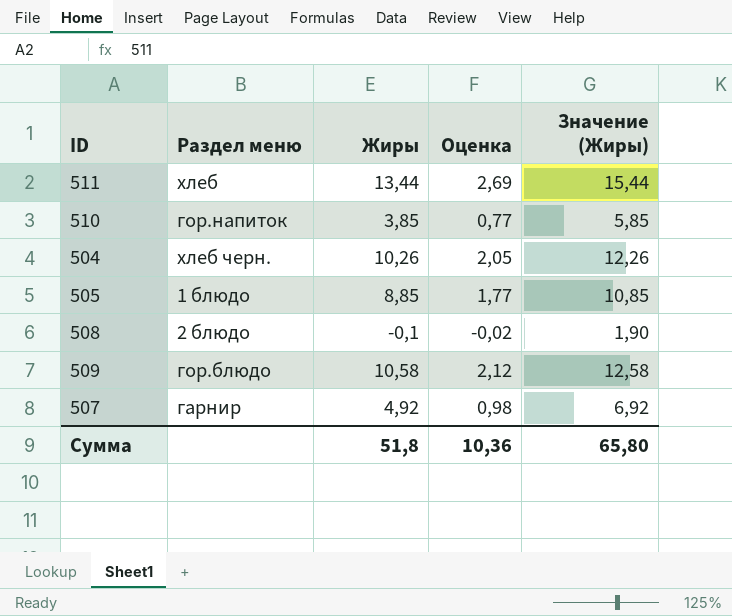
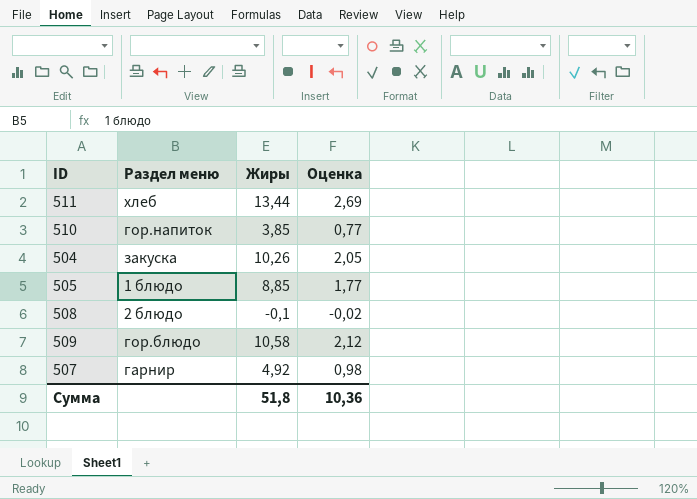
column Значение (Жиры) | formula: [Жиры] + 2 -> none
504 | Раздел меню: хлеб черн. -> закуска

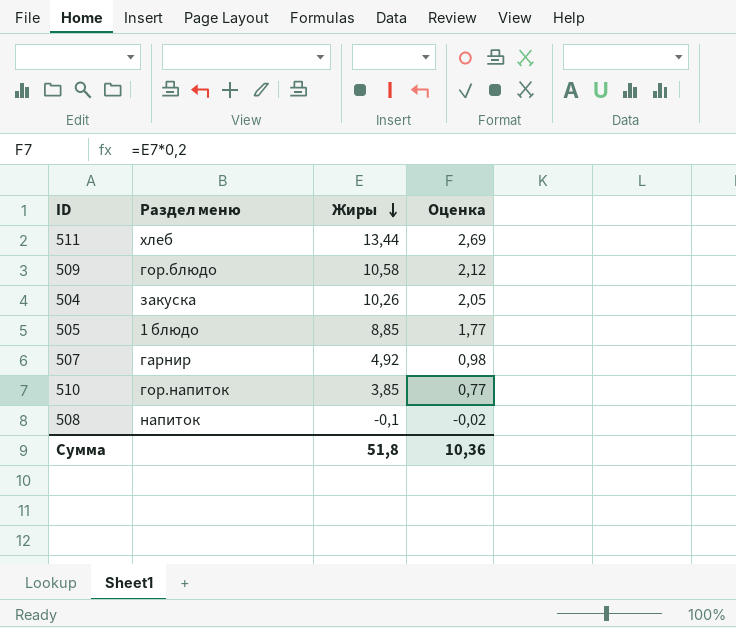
row order: none -> Жиры descending
508 | Раздел меню: 2 блюдо -> напиток

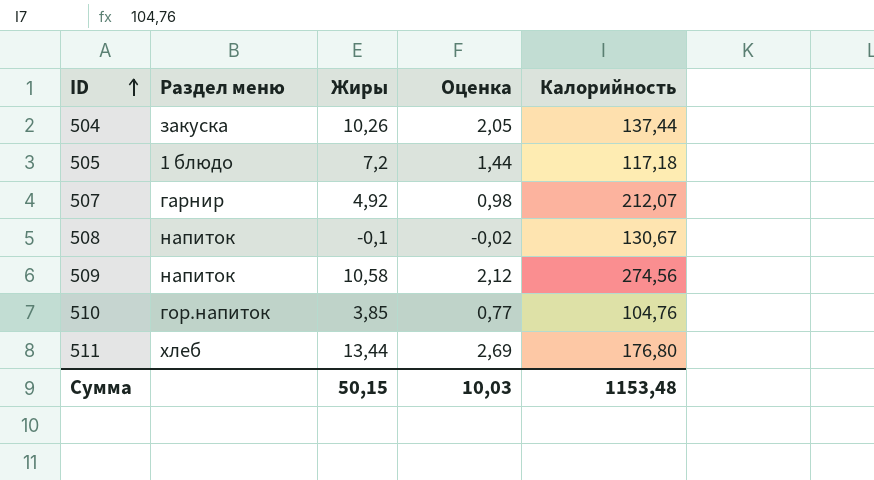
row order: Жиры descending -> ID ascending
column Калорийность | position: none -> 5
505 | Жиры: 8,85 -> 7,2
505 | Оценка: 1,77 -> 1,44
509 | Раздел меню: гор.блюдо -> напиток
Сумма | Жиры: 51,8 -> 50,15
Сумма | Оценка: 10,36 -> 10,03

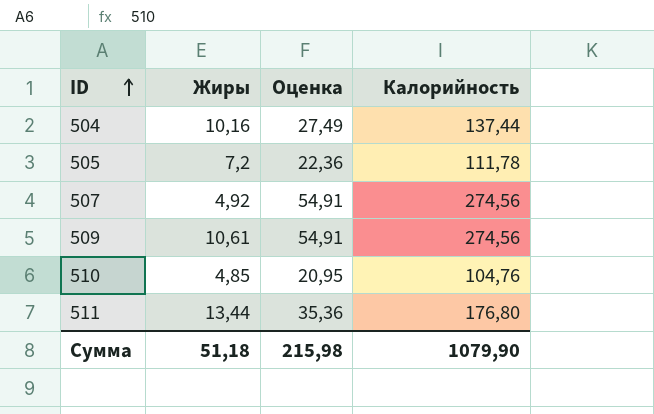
column Раздел меню | position: 2 -> none
column Оценка | formula: [Жиры] * 0,2 -> [Калорийность] * 0,2
row 508: напиток | -0,1 | -0,02 | 130,67 -> none
504 | Жиры: 10,26 -> 10,16
505 | Калорийность: 117,18 -> 111,78
507 | Калорийность: 212,07 -> 274,56
509 | Жиры: 10,58 -> 10,61
510 | Жиры: 3,85 -> 4,85
Сумма | Жиры: 50,15 -> 51,18
Сумма | Оценка: 10,03 -> 215,98
Сумма | Калорийность: 1153,48 -> 1079,90

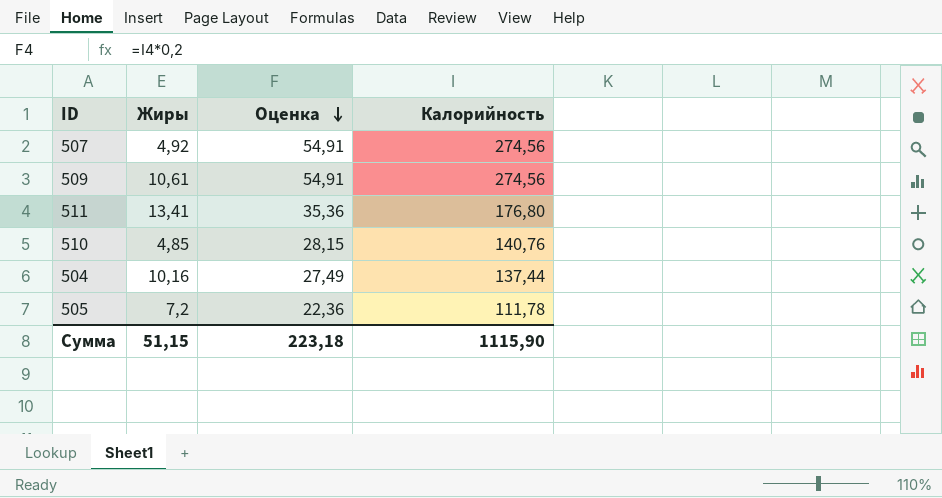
row order: ID ascending -> Оценка descending
511 | Жиры: 13,44 -> 13,41
510 | Оценка: 20,95 -> 28,15
510 | Калорийность: 104,76 -> 140,76
Сумма | Жиры: 51,18 -> 51,15
Сумма | Оценка: 215,98 -> 223,18
Сумма | Калорийность: 1079,90 -> 1115,90

